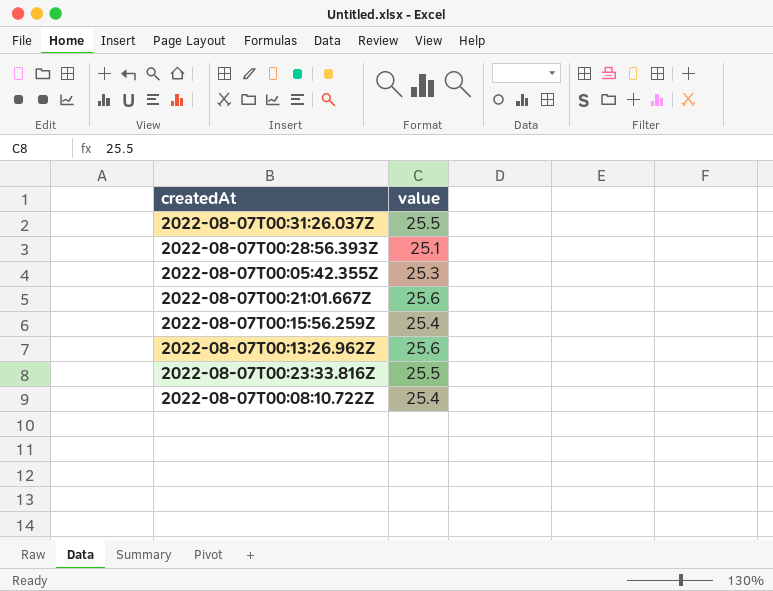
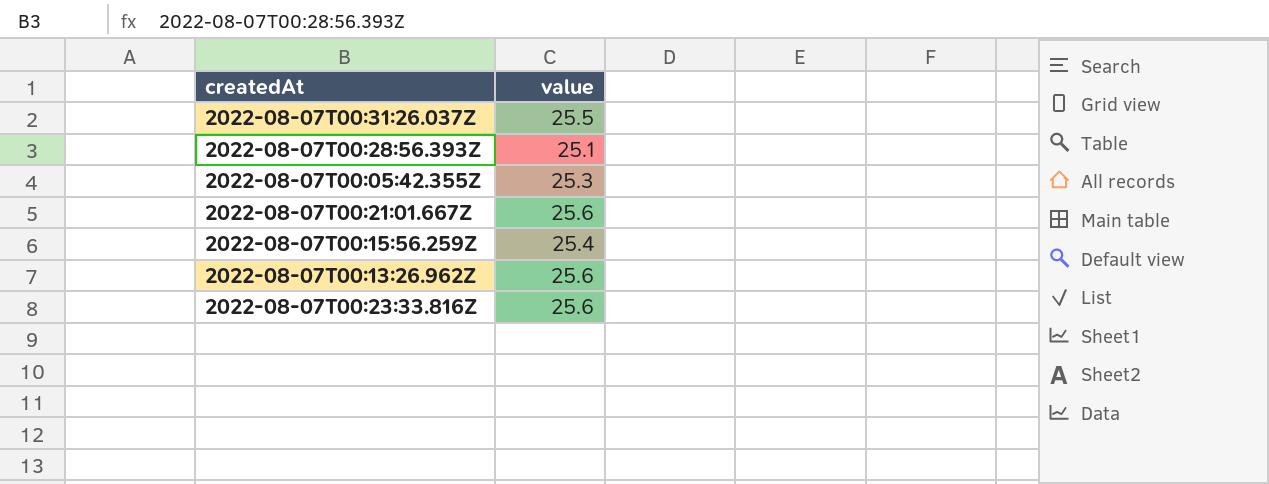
row 2022-08-07T00:08:10.722Z: 25.4 -> none
2022-08-07T00:23:33.816Z | value: 25.5 -> 25.6

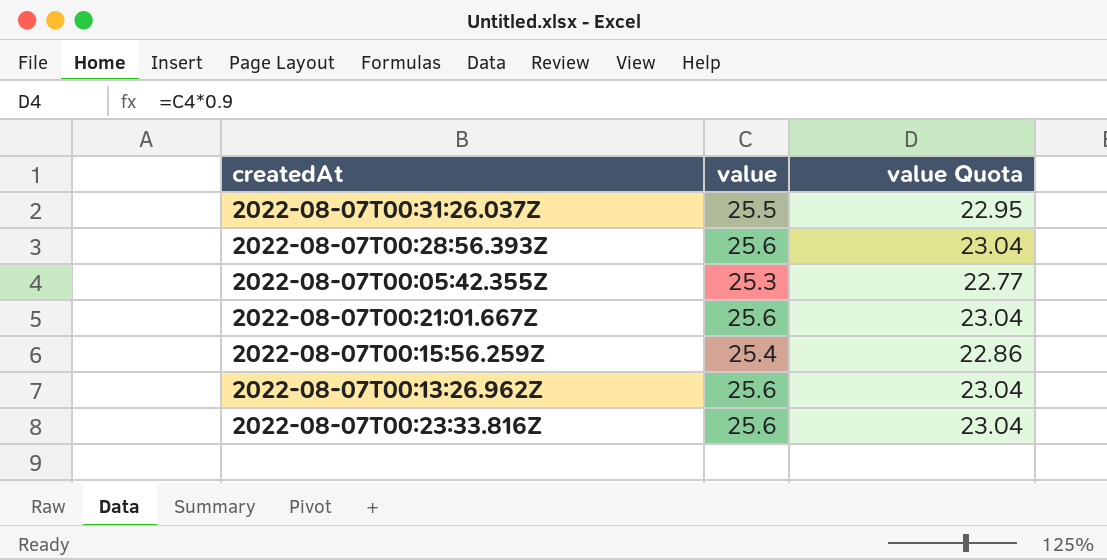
column value Quota | formula: none -> [value] * 0.9
2022-08-07T00:28:56.393Z | value: 25.1 -> 25.6

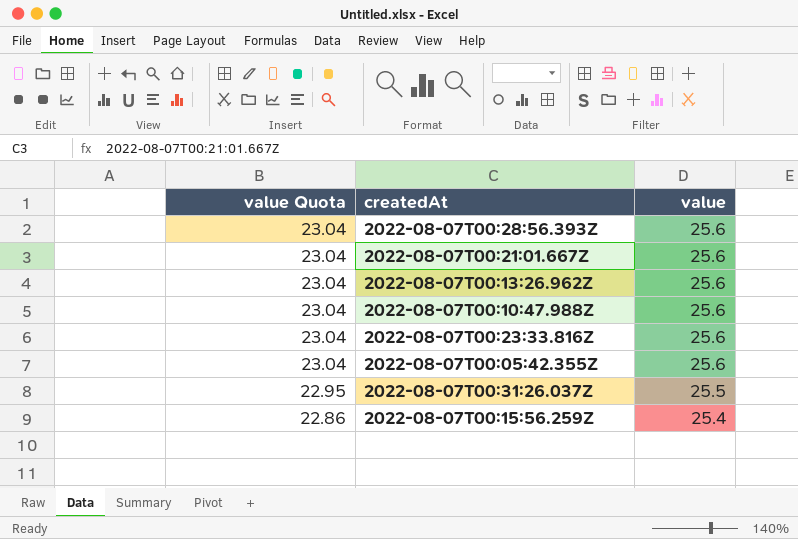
row order: none -> value Quota descending
column value Quota | position: 3 -> 1
row 2022-08-07T00:10:47.988Z: none -> 23.04 | 25.6
2022-08-07T00:05:42.355Z | value Quota: 22.77 -> 23.04
2022-08-07T00:05:42.355Z | value: 25.3 -> 25.6

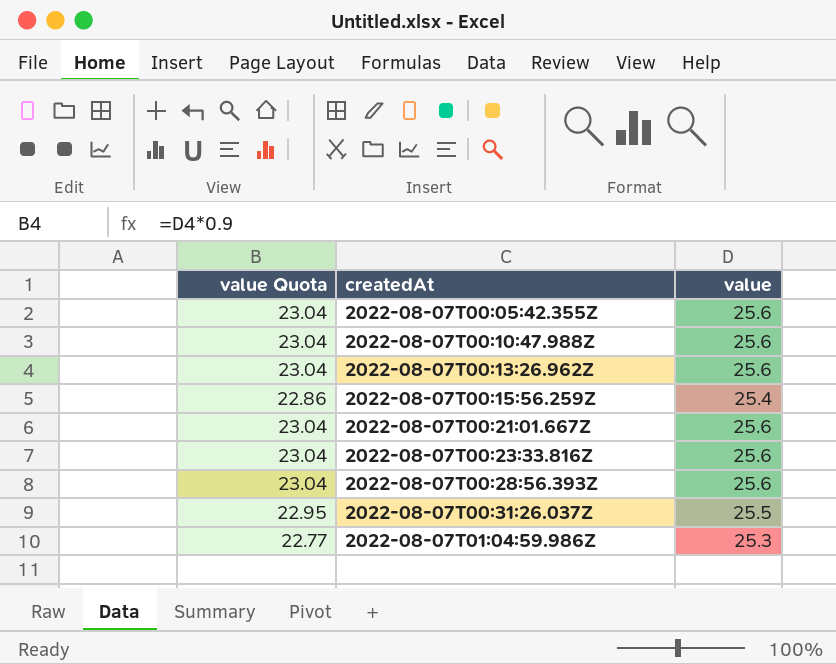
row order: value Quota descending -> createdAt ascending
row 2022-08-07T01:04:59.986Z: none -> 22.77 | 25.3

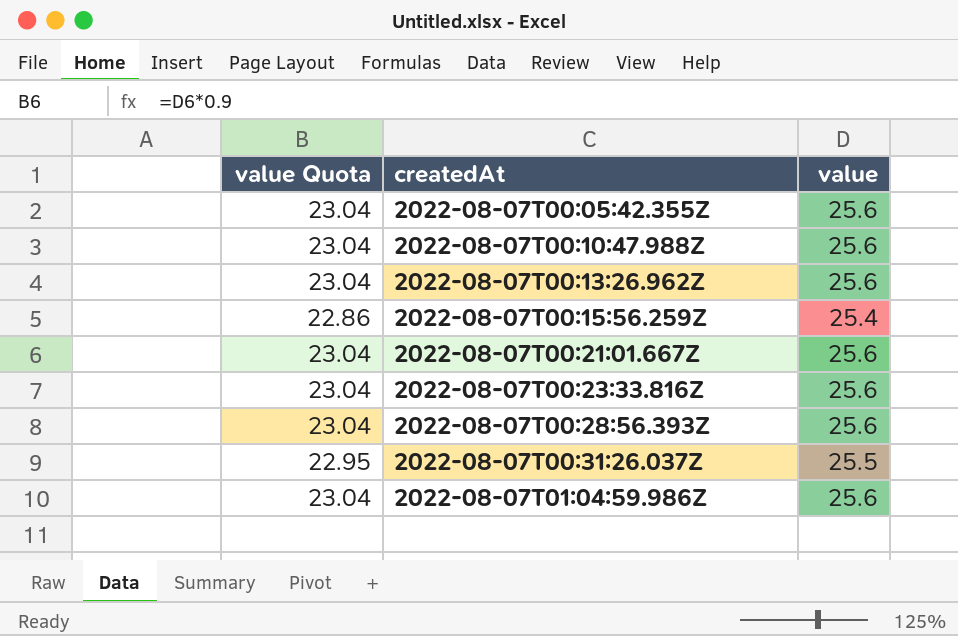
2022-08-07T01:04:59.986Z | value Quota: 22.77 -> 23.04
2022-08-07T01:04:59.986Z | value: 25.3 -> 25.6

